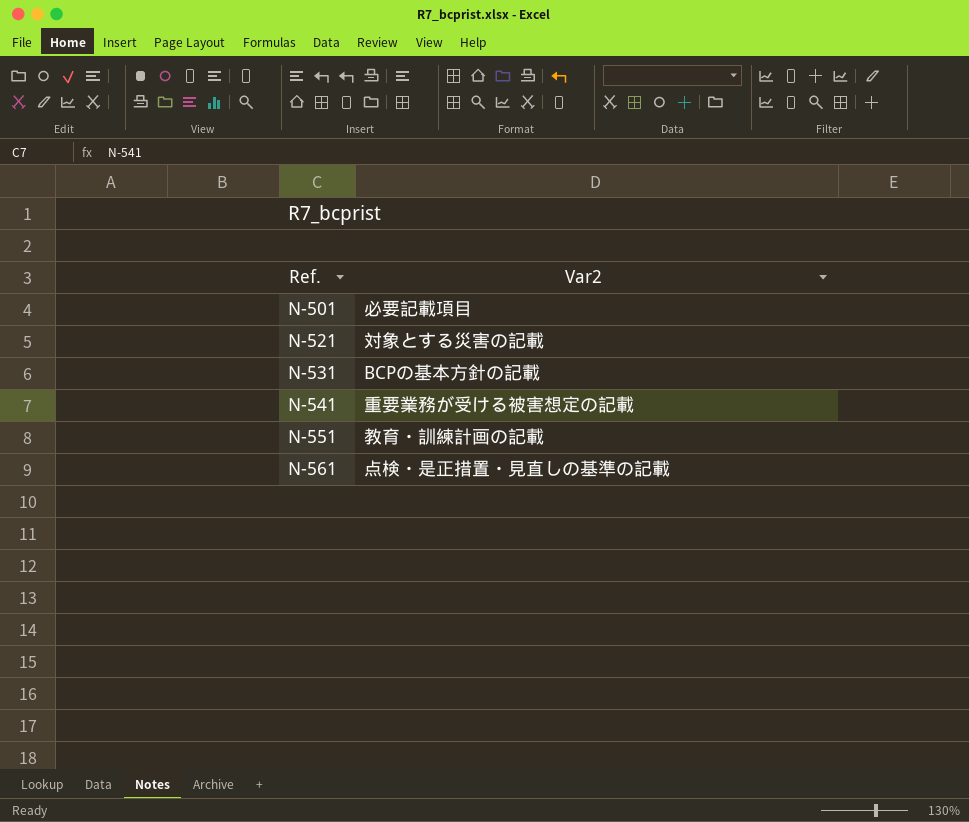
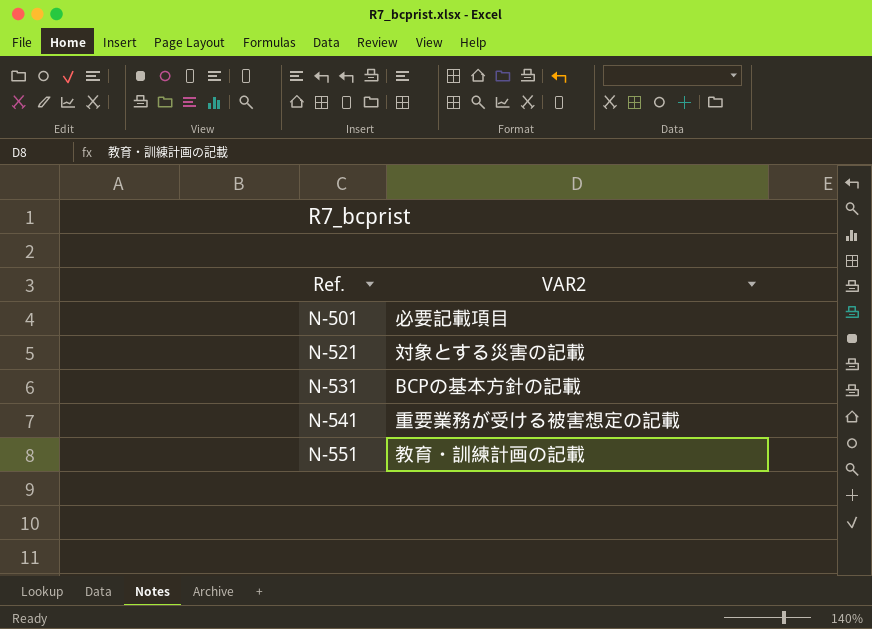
column name: Var2 -> VAR2
row N-561: 点検・是正措置・見直しの基準の記載 -> none

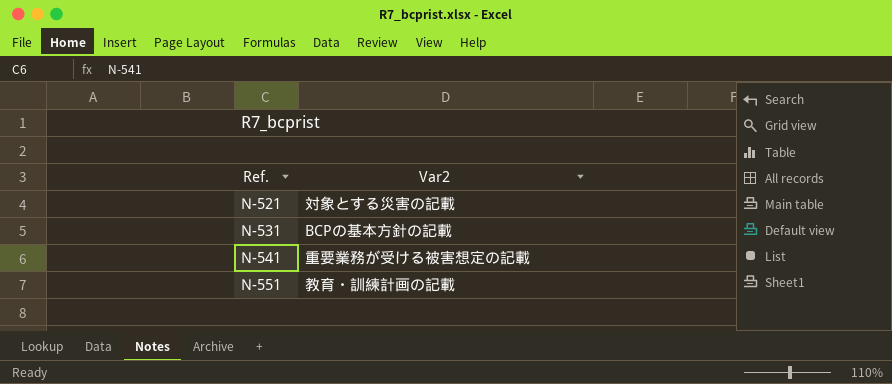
column name: VAR2 -> Var2
row N-501: 必要記載項目 -> none

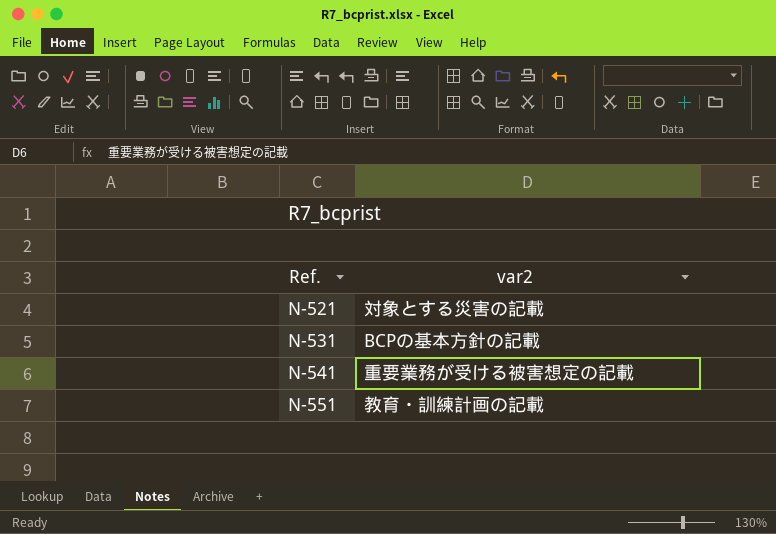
column name: Var2 -> var2

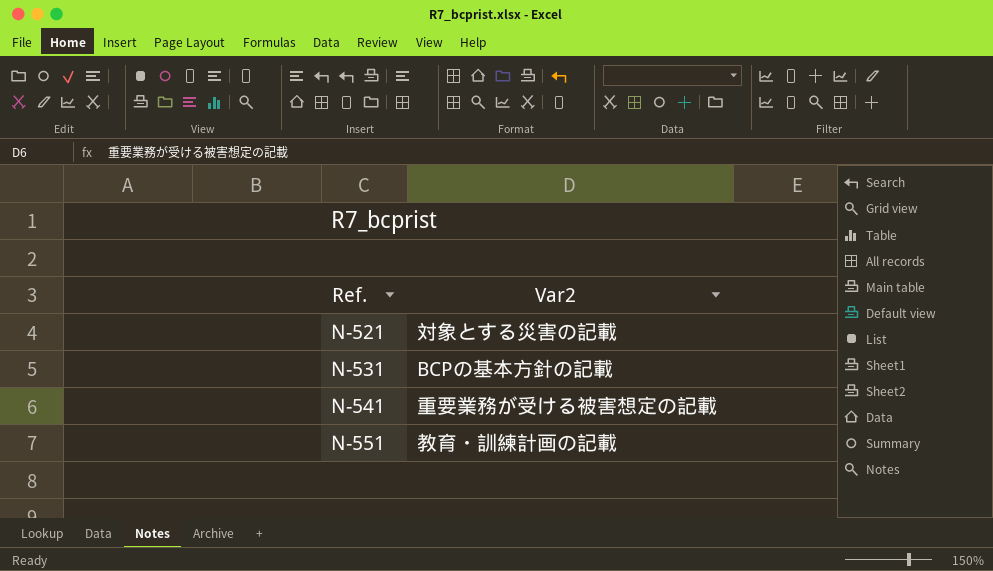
column name: var2 -> Var2

